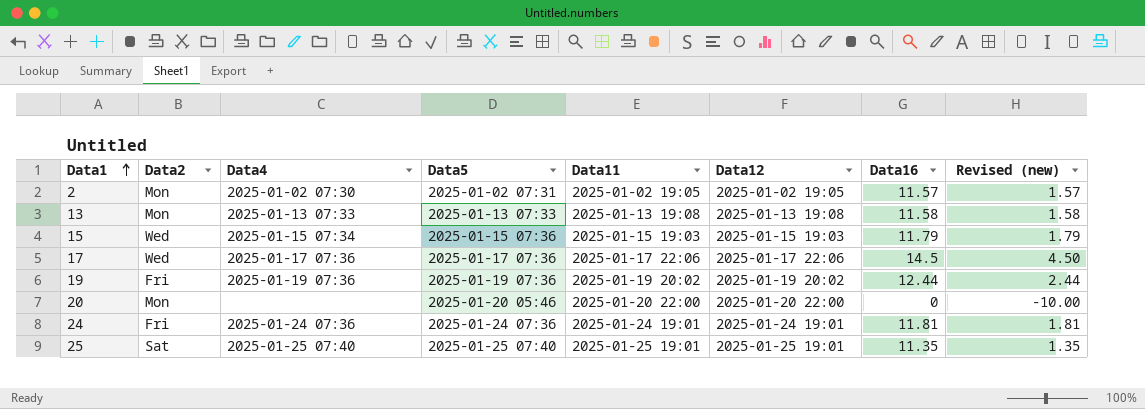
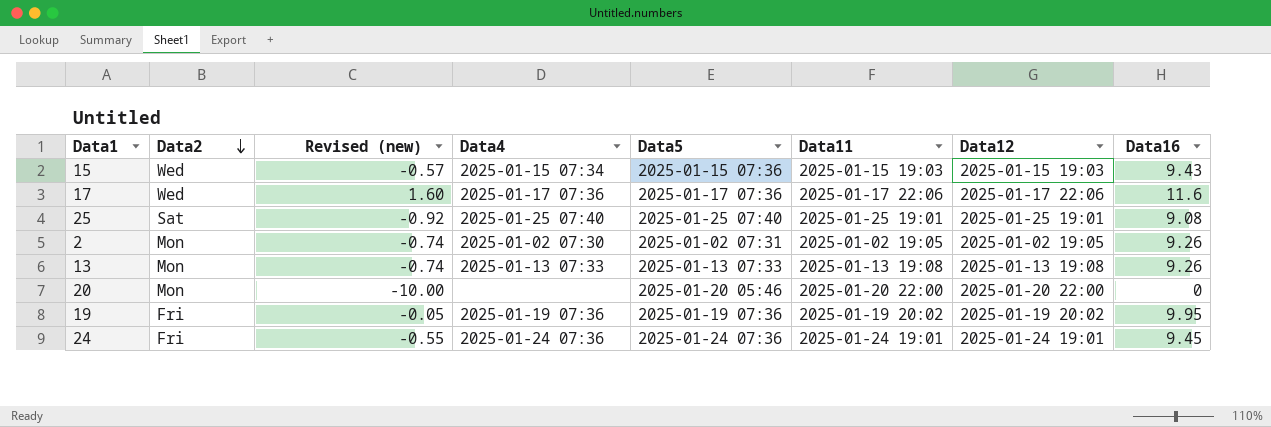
row order: Data1 ascending -> Data2 descending
column Revised (new) | position: 8 -> 3
15 | Revised (new): 1.79 -> -0.57
15 | Data16: 11.79 -> 9.43
17 | Revised (new): 4.50 -> 1.60
17 | Data16: 14.5 -> 11.6
25 | Revised (new): 1.35 -> -0.92
25 | Data16: 11.35 -> 9.08
2 | Revised (new): 1.57 -> -0.74
2 | Data16: 11.57 -> 9.26
13 | Revised (new): 1.58 -> -0.74
13 | Data16: 11.58 -> 9.26
19 | Revised (new): 2.44 -> -0.05
19 | Data16: 12.44 -> 9.95
24 | Revised (new): 1.81 -> -0.55
24 | Data16: 11.81 -> 9.45

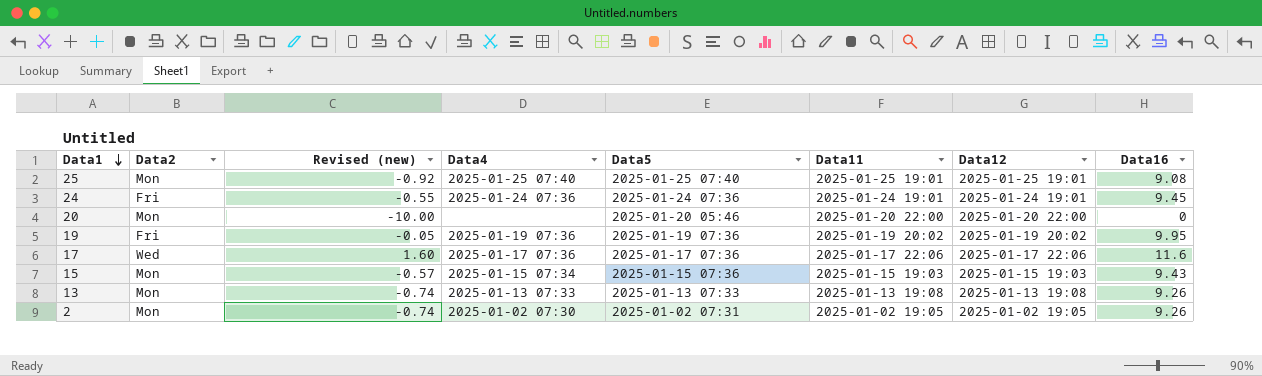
row order: Data2 descending -> Data1 descending
25 | Data2: Sat -> Mon
15 | Data2: Wed -> Mon

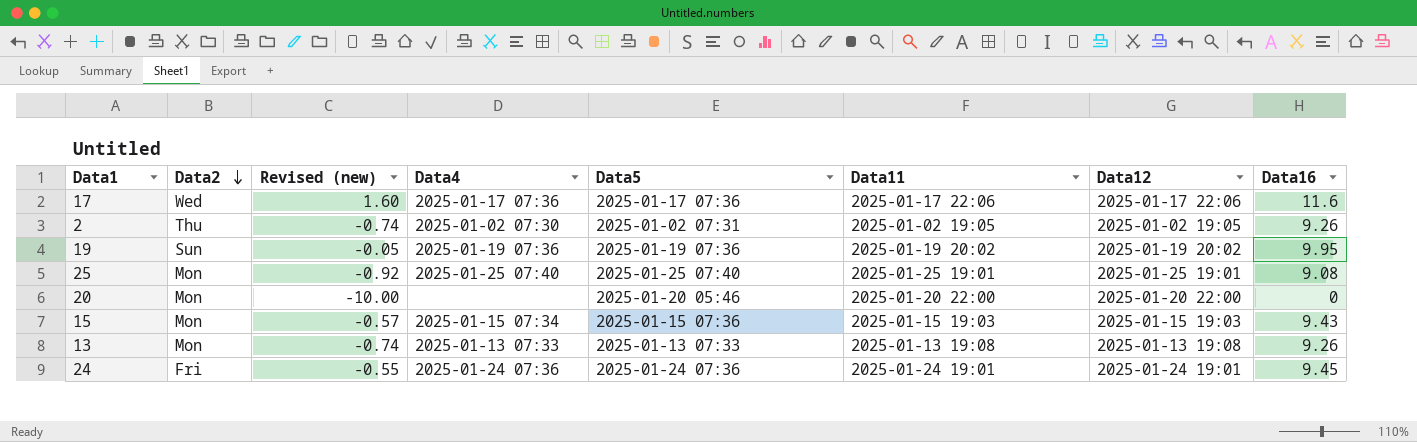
row order: Data1 descending -> Data2 descending
2 | Data2: Mon -> Thu
19 | Data2: Fri -> Sun

